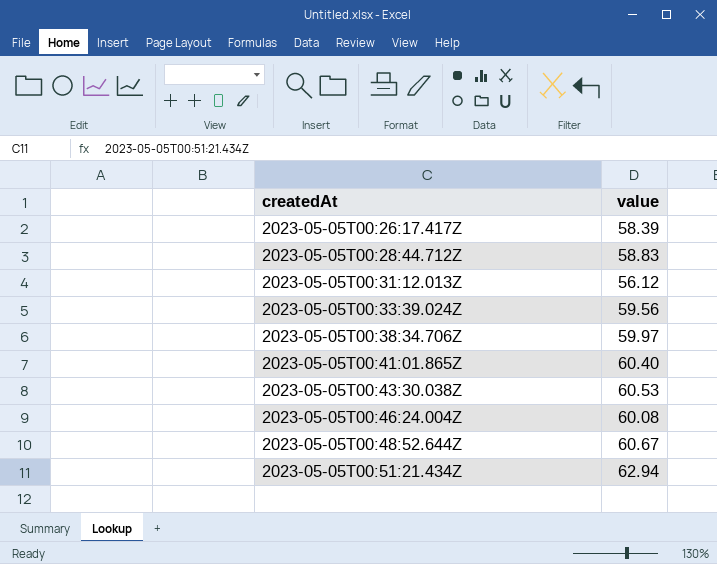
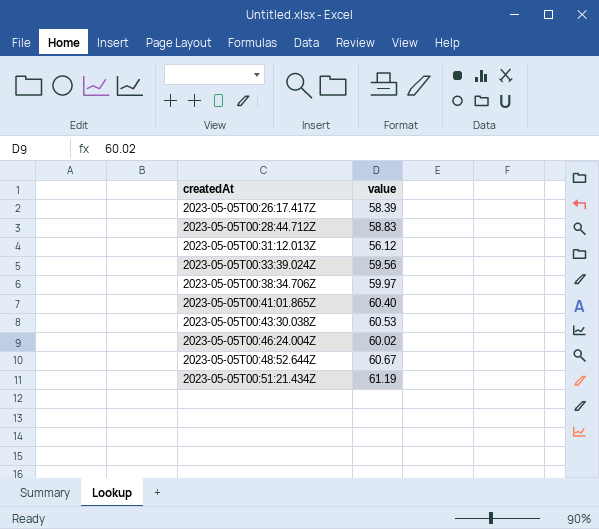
2023-05-05T00:46:24.004Z | value: 60.08 -> 60.02
2023-05-05T00:51:21.434Z | value: 62.94 -> 61.19

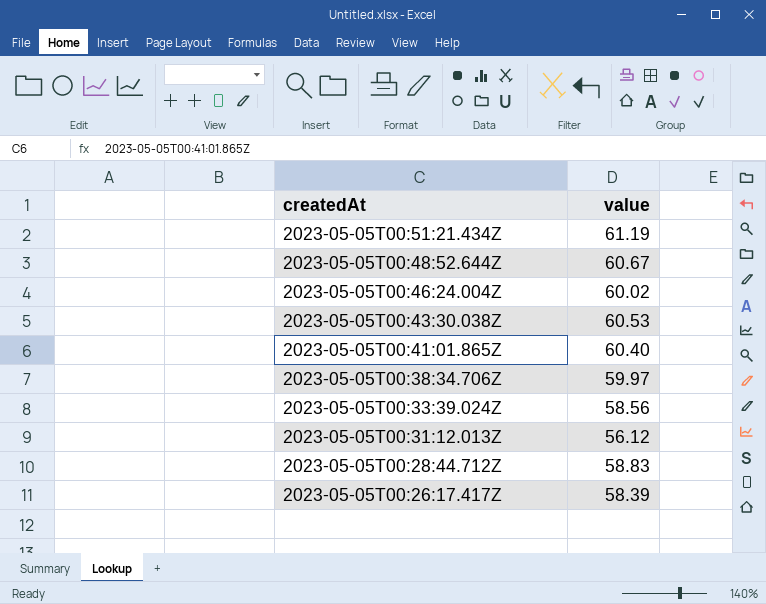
row order: createdAt ascending -> createdAt descending
2023-05-05T00:33:39.024Z | value: 59.56 -> 58.56

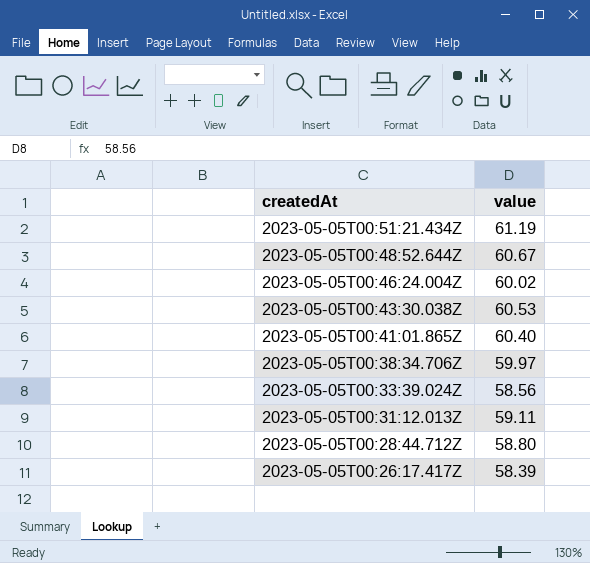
2023-05-05T00:31:12.013Z | value: 56.12 -> 59.11
2023-05-05T00:28:44.712Z | value: 58.83 -> 58.80

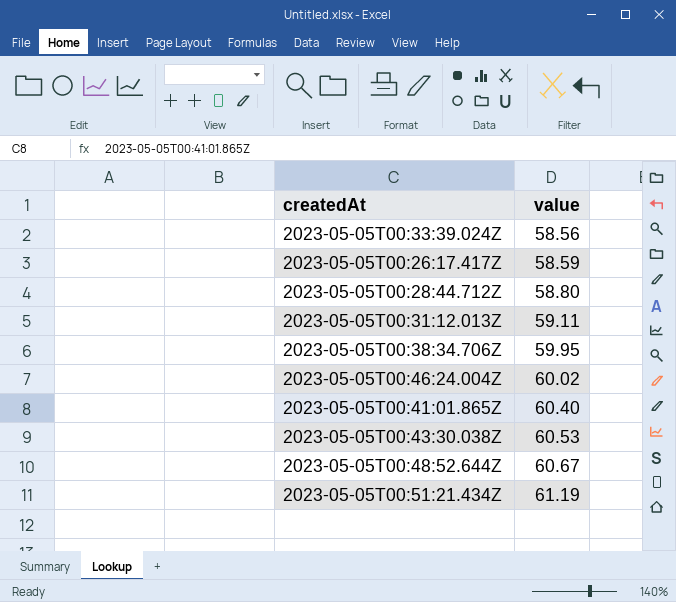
row order: createdAt descending -> value ascending
2023-05-05T00:26:17.417Z | value: 58.39 -> 58.59
2023-05-05T00:38:34.706Z | value: 59.97 -> 59.95

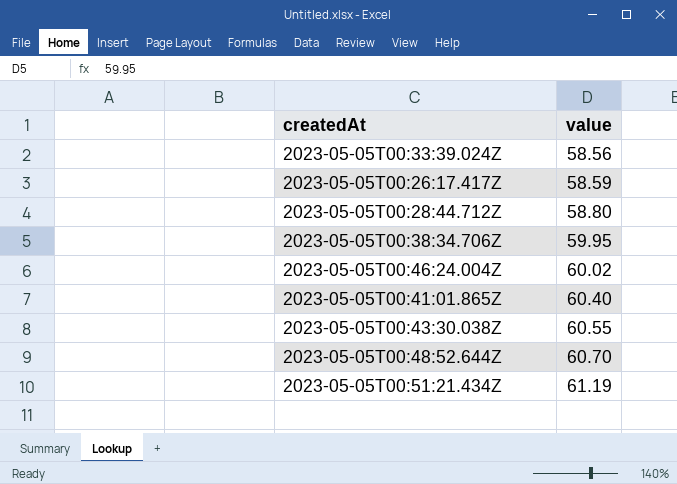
row 2023-05-05T00:31:12.013Z: 59.11 -> none
2023-05-05T00:43:30.038Z | value: 60.53 -> 60.55
2023-05-05T00:48:52.644Z | value: 60.67 -> 60.70

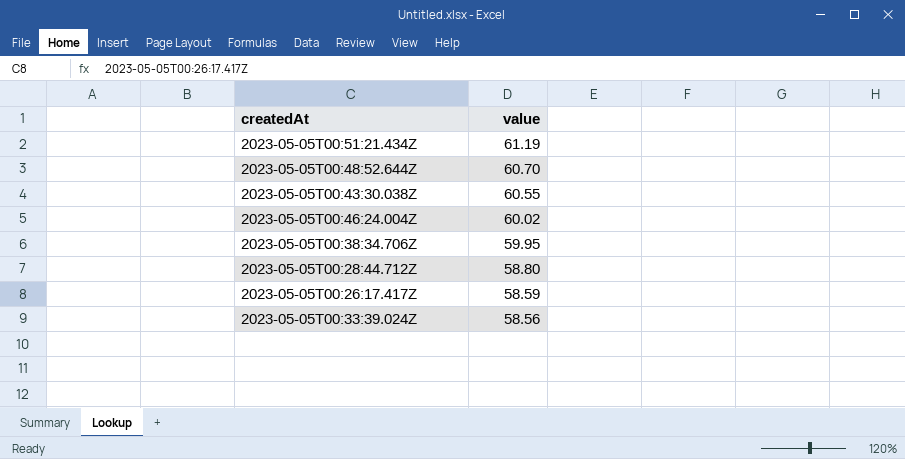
row order: value ascending -> value descending
row 2023-05-05T00:41:01.865Z: 60.40 -> none

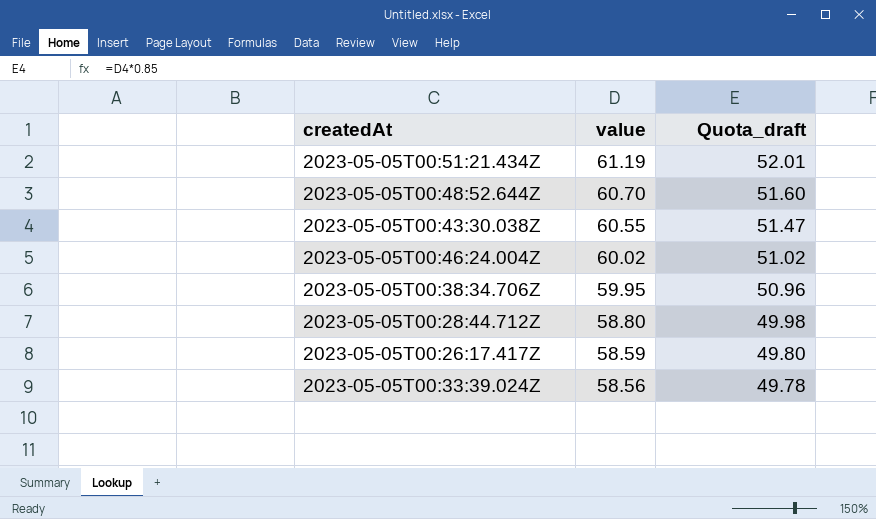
column Quota_draft | formula: none -> [value] * 0.85

